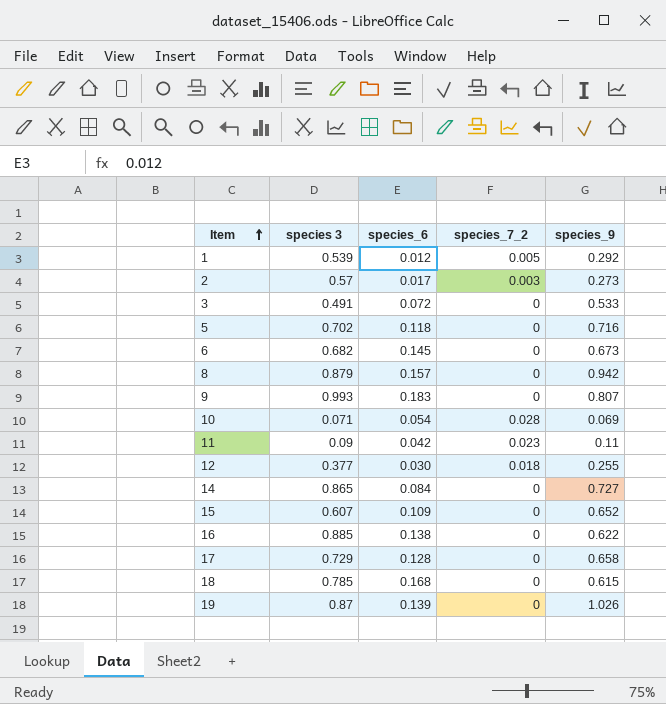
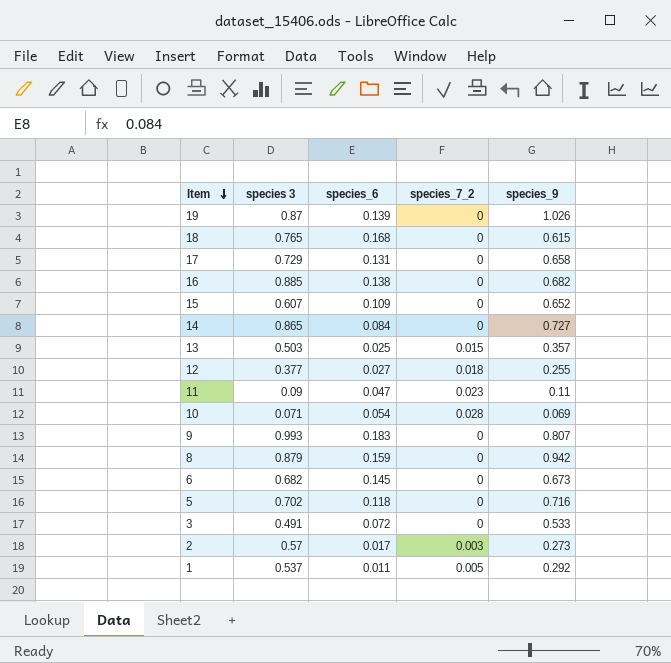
row order: Item ascending -> Item descending
18 | species 3: 0.785 -> 0.765
17 | species_6: 0.128 -> 0.131
16 | species_9: 0.622 -> 0.682
row 13: none -> 0.503 | 0.025 | 0.015 | 0.357
12 | species_6: 0.030 -> 0.027
11 | species_6: 0.042 -> 0.047
8 | species_6: 0.157 -> 0.159
1 | species 3: 0.539 -> 0.537
1 | species_6: 0.012 -> 0.011

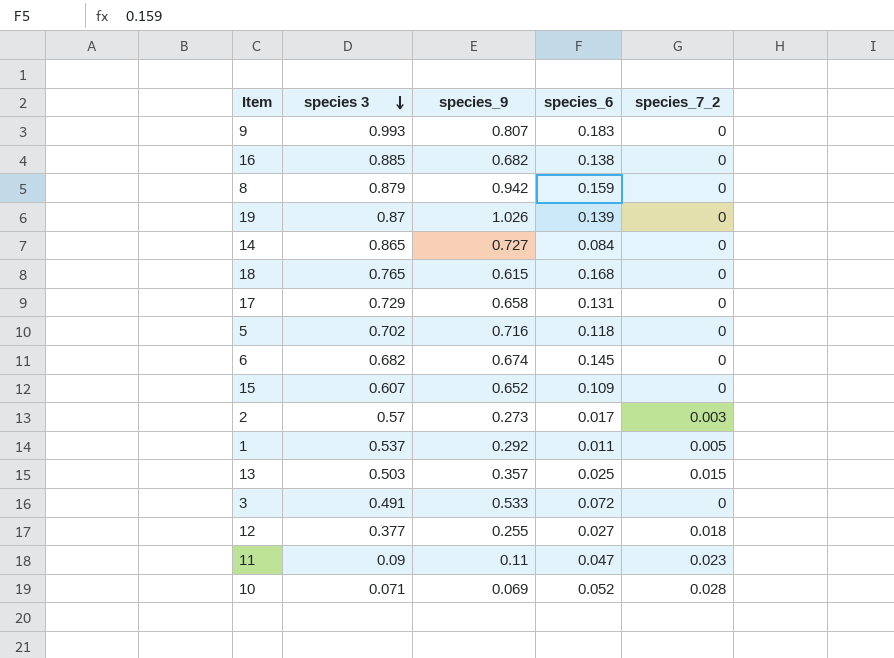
row order: Item descending -> species 3 descending
column species_9 | position: 5 -> 3
6 | species_9: 0.673 -> 0.674
10 | species_6: 0.054 -> 0.052

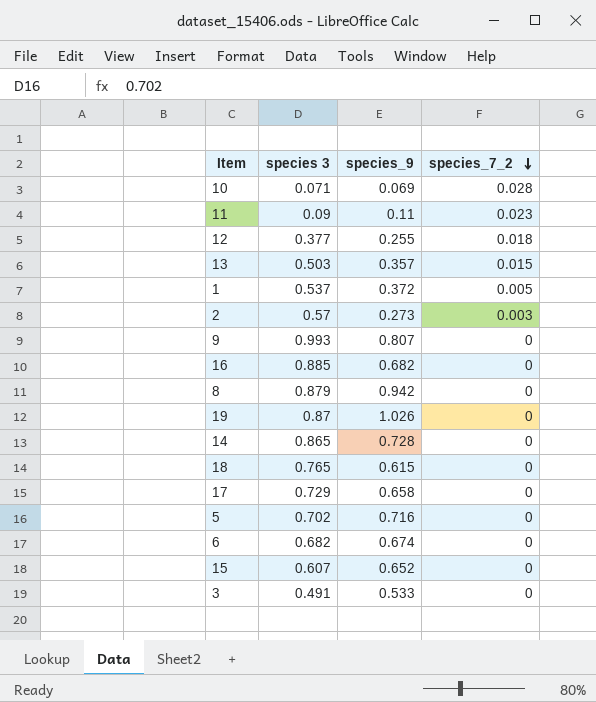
row order: species 3 descending -> species_7_2 descending
column species_6 | position: 4 -> none
1 | species_9: 0.292 -> 0.372
14 | species_9: 0.727 -> 0.728

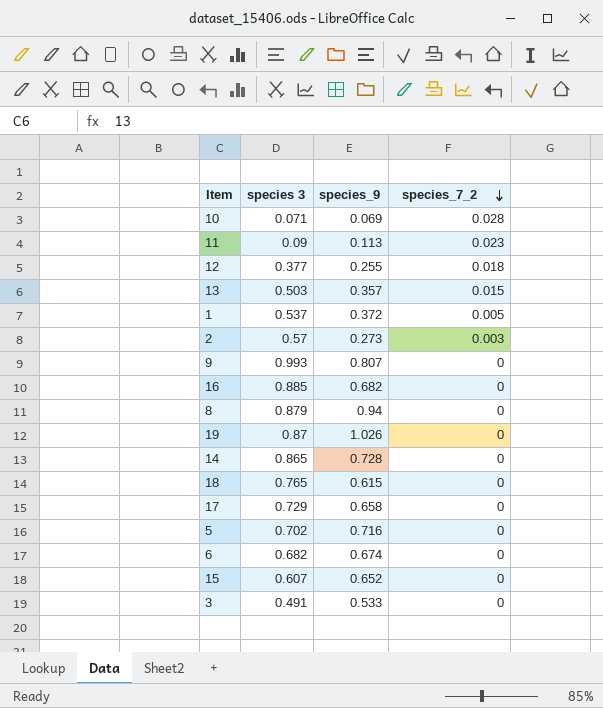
11 | species_9: 0.11 -> 0.113
8 | species_9: 0.942 -> 0.94

